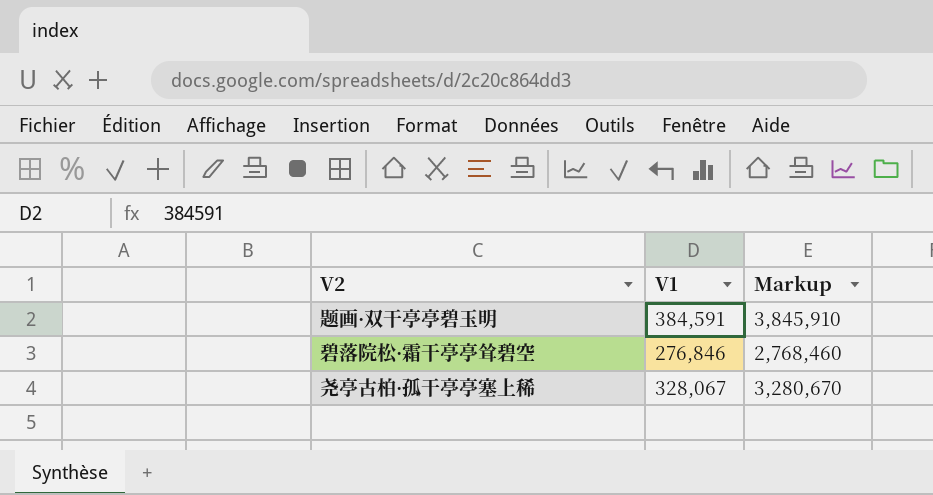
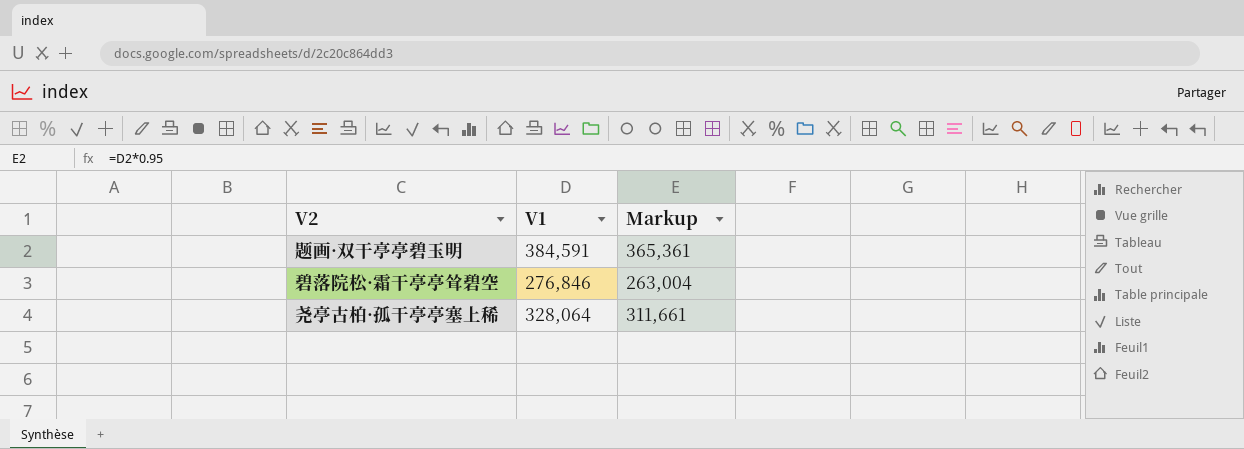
column Markup | formula: [V1] * 10 -> [V1] * 0.95
尧亭古柏·孤干亭亭塞上稀 | V1: 328,067 -> 328,064

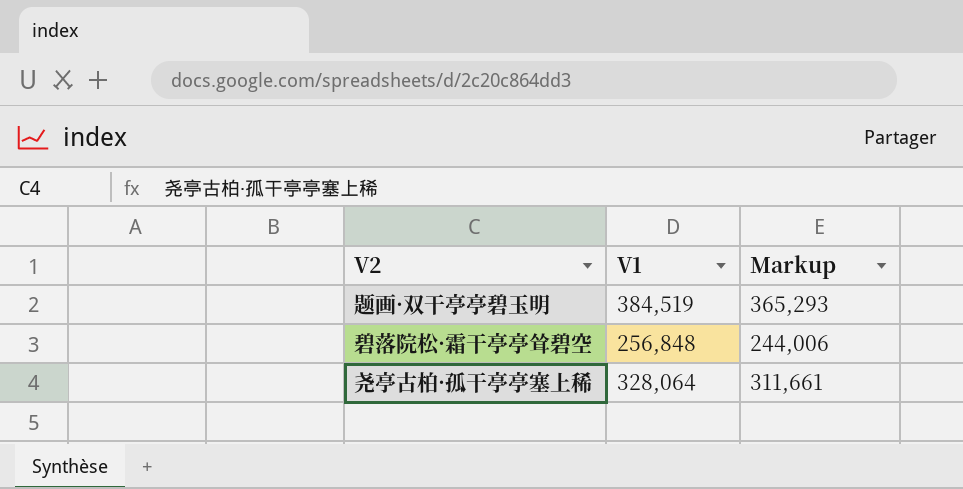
题画·双干亭亭碧玉明 | V1: 384,591 -> 384,519
题画·双干亭亭碧玉明 | Markup: 365,361 -> 365,293
碧落院松·霜干亭亭耸碧空 | V1: 276,846 -> 256,848
碧落院松·霜干亭亭耸碧空 | Markup: 263,004 -> 244,006

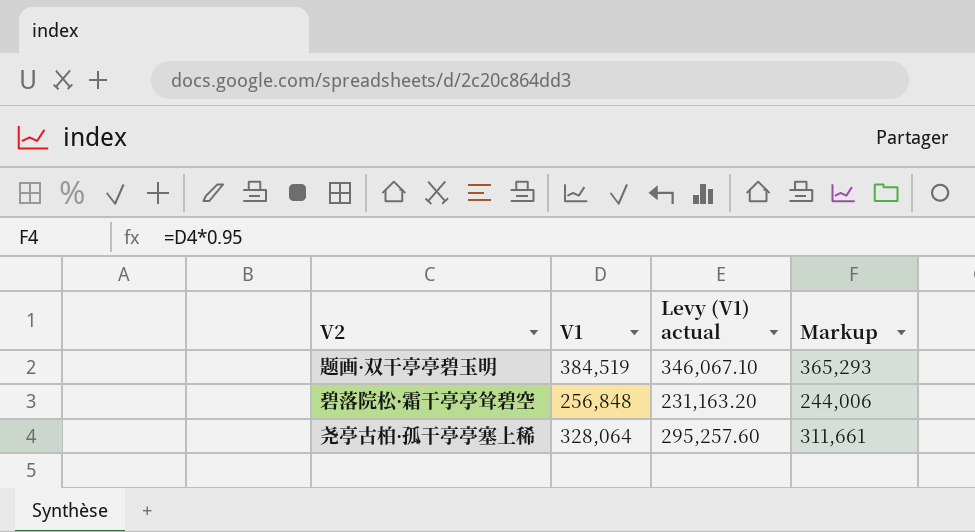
column Levy (V1) actual | formula: none -> [V1] * 0.9

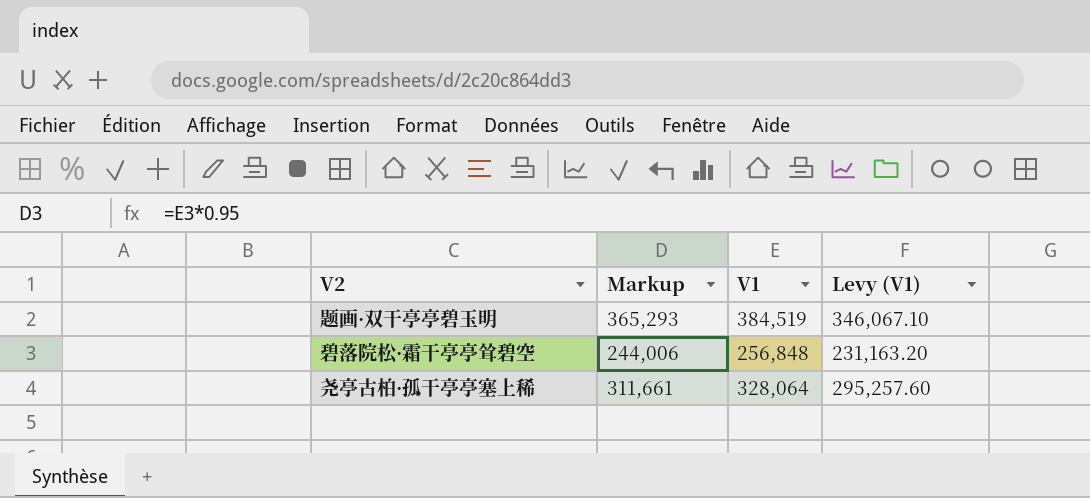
column Markup | position: 4 -> 2
column name: Levy (V1) actual -> Levy (V1)

